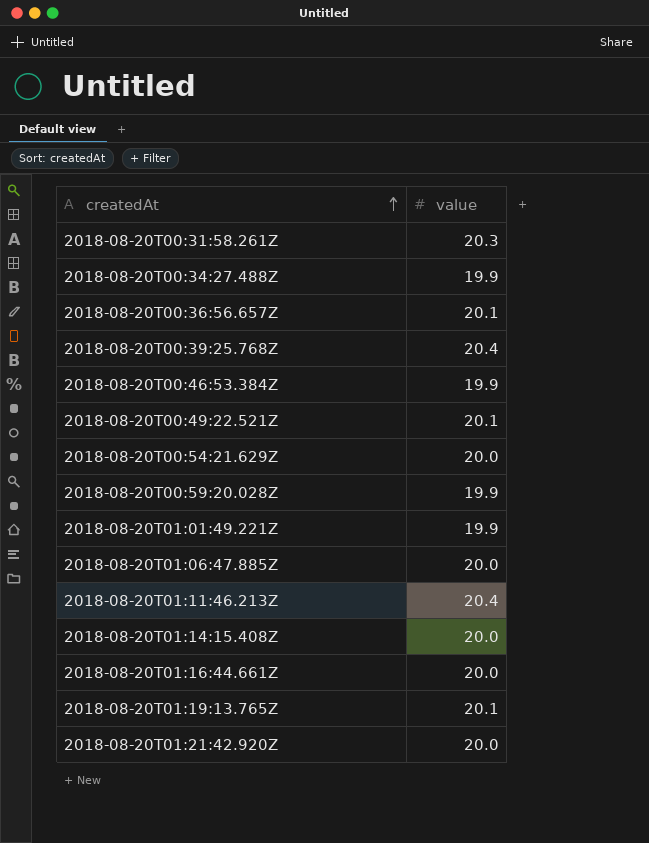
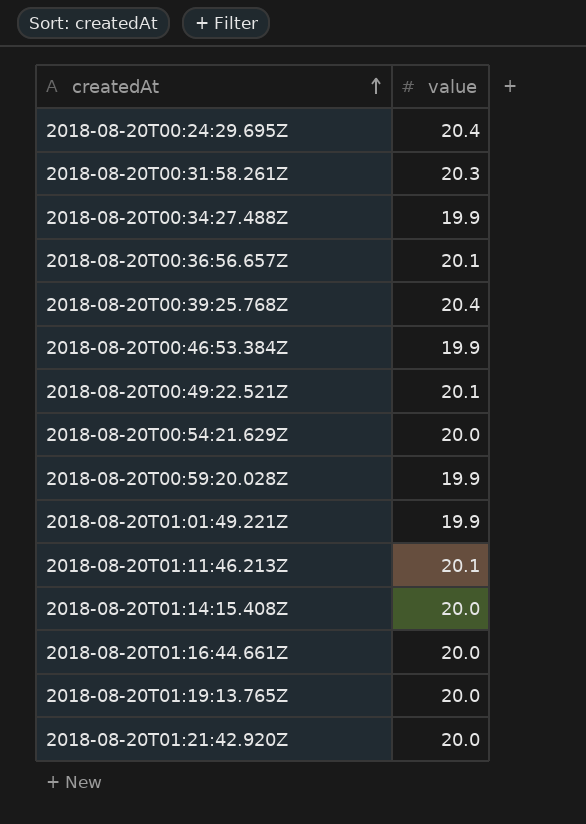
row 2018-08-20T01:06:47.885Z: 20.0 -> none
row 2018-08-20T00:24:29.695Z: none -> 20.4
2018-08-20T01:11:46.213Z | value: 20.4 -> 20.1
2018-08-20T01:19:13.765Z | value: 20.1 -> 20.0

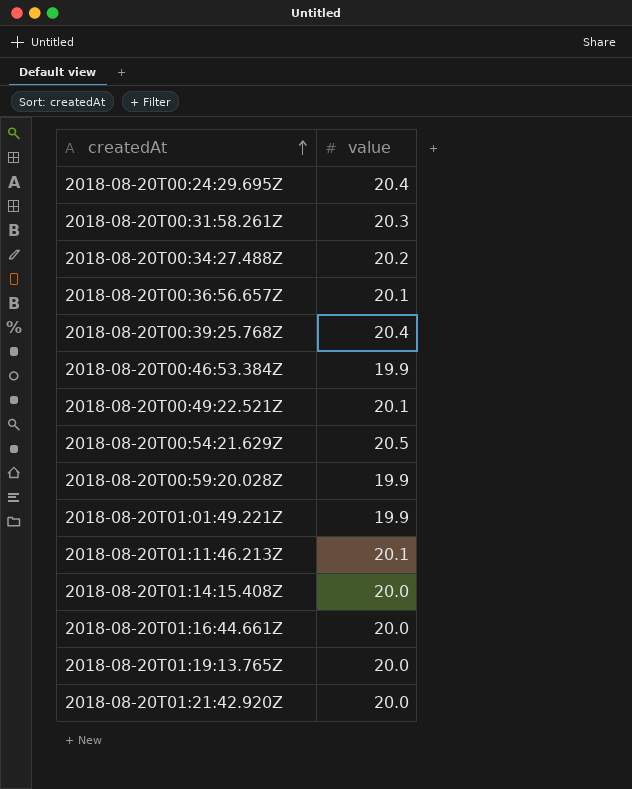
2018-08-20T00:34:27.488Z | value: 19.9 -> 20.2
2018-08-20T00:54:21.629Z | value: 20.0 -> 20.5

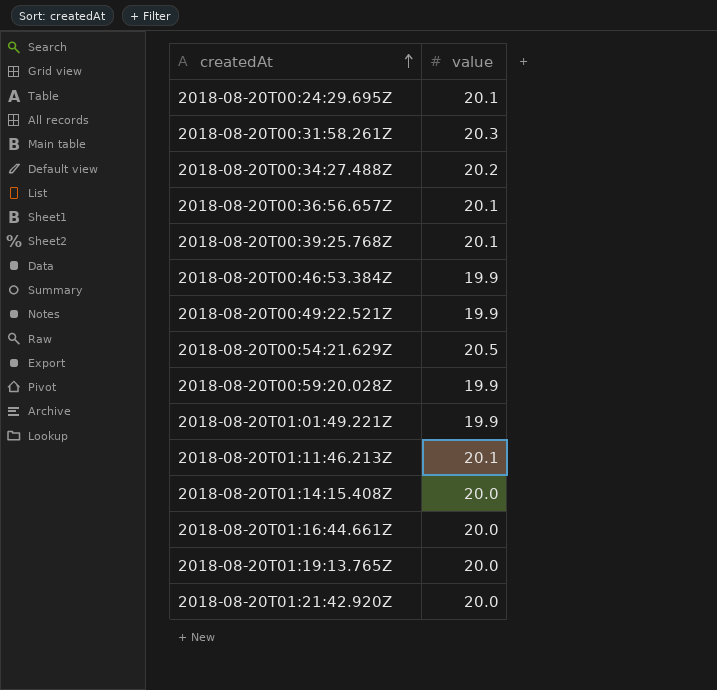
2018-08-20T00:24:29.695Z | value: 20.4 -> 20.1
2018-08-20T00:39:25.768Z | value: 20.4 -> 20.1
2018-08-20T00:49:22.521Z | value: 20.1 -> 19.9

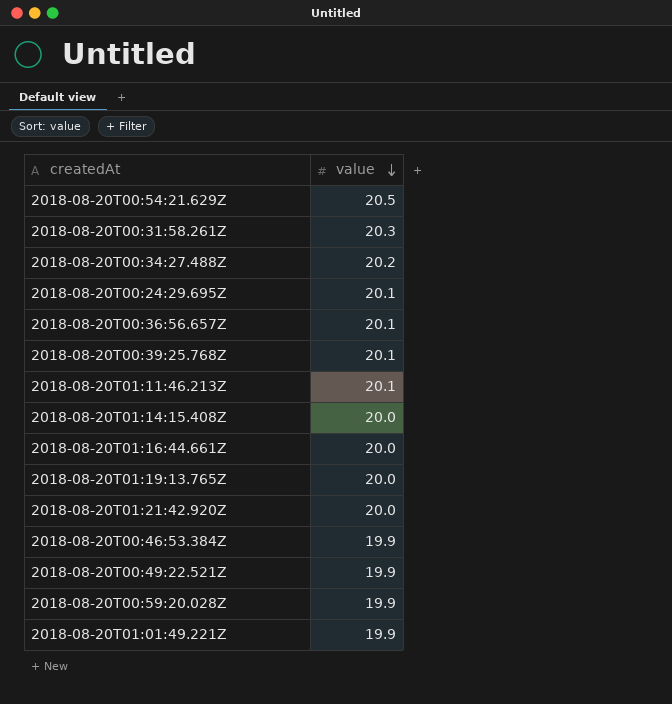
row order: createdAt ascending -> value descending

